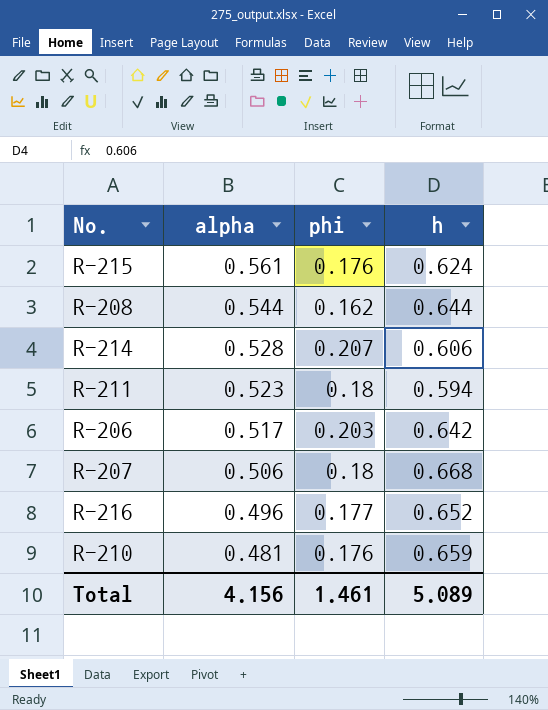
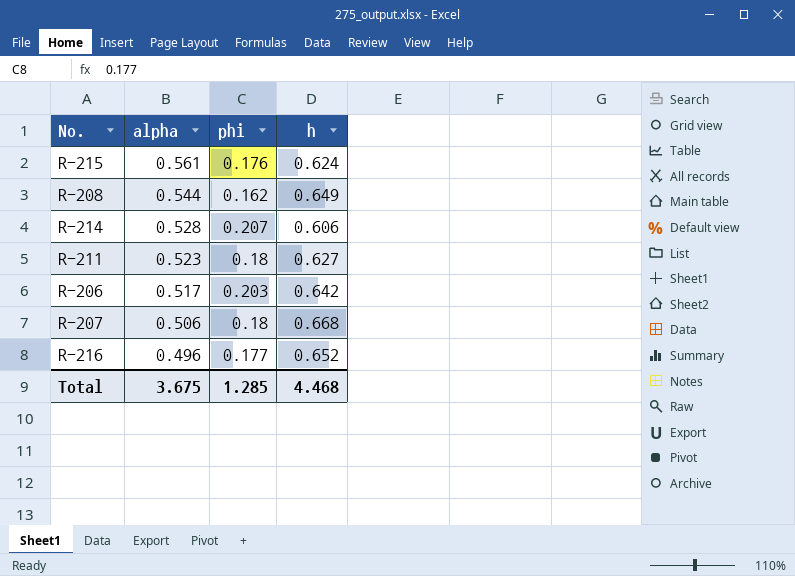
row R-210: 0.481 | 0.176 | 0.659 -> none
R-208 | h: 0.644 -> 0.649
R-211 | h: 0.594 -> 0.627
Total | alpha: 4.156 -> 3.675
Total | phi: 1.461 -> 1.285
Total | h: 5.089 -> 4.468

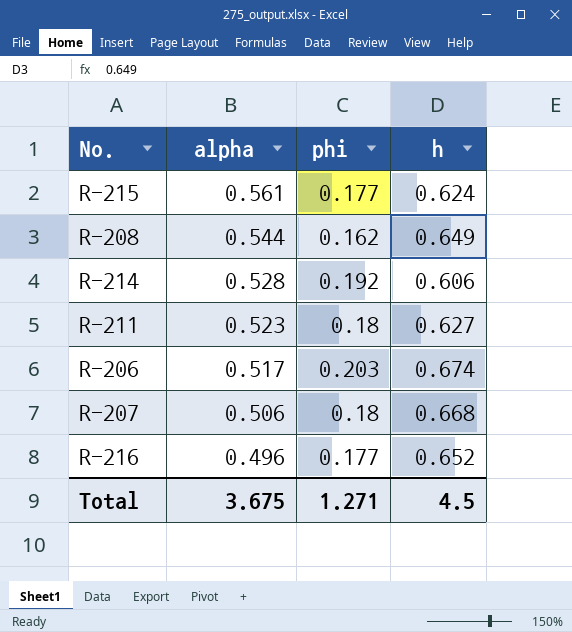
R-215 | phi: 0.176 -> 0.177
R-214 | phi: 0.207 -> 0.192
R-206 | h: 0.642 -> 0.674
Total | phi: 1.285 -> 1.271
Total | h: 4.468 -> 4.5

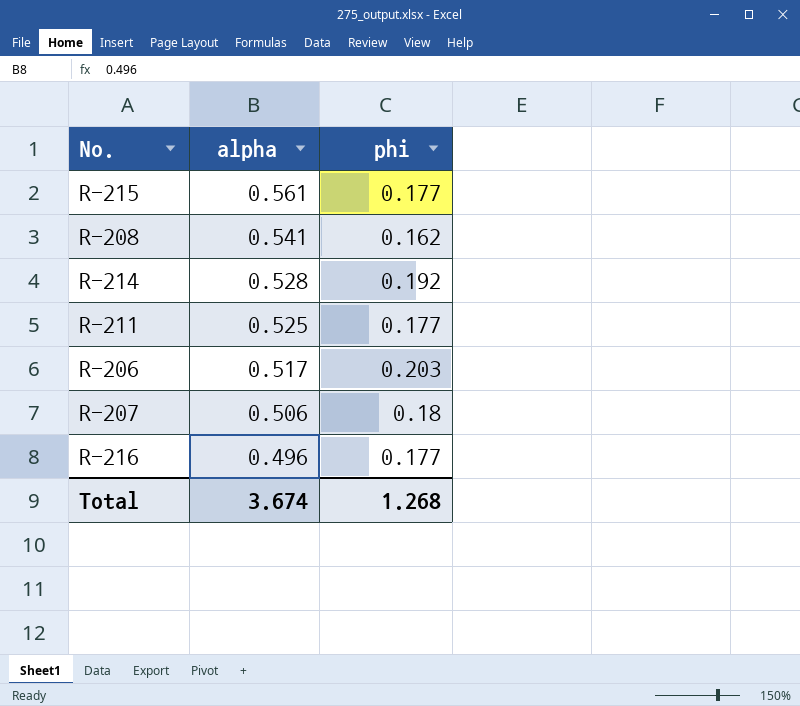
column h | position: 4 -> none
R-208 | alpha: 0.544 -> 0.541
R-211 | alpha: 0.523 -> 0.525
R-211 | phi: 0.18 -> 0.177
Total | alpha: 3.675 -> 3.674
Total | phi: 1.271 -> 1.268

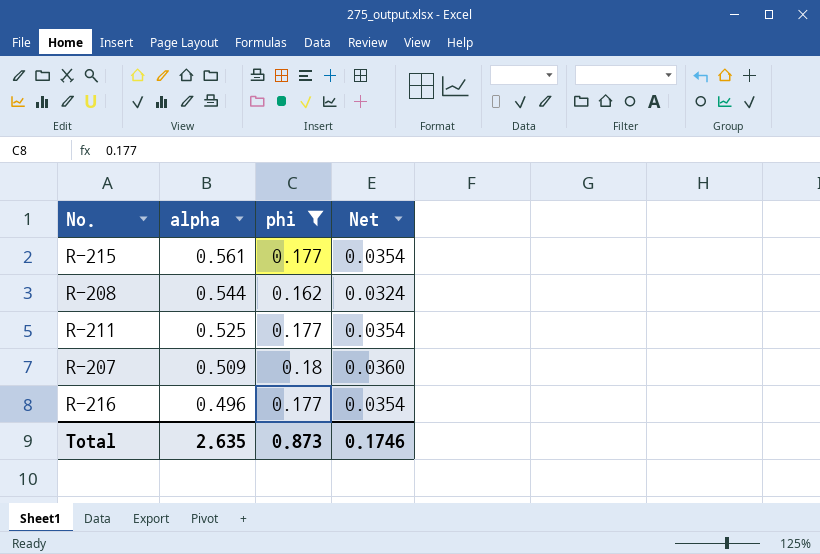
filter: none -> phi <= 0.18
column Net | formula: none -> [phi] * 0.2
R-208 | alpha: 0.541 -> 0.544
R-207 | alpha: 0.506 -> 0.509
Total | alpha: 3.674 -> 2.635
Total | phi: 1.268 -> 0.873

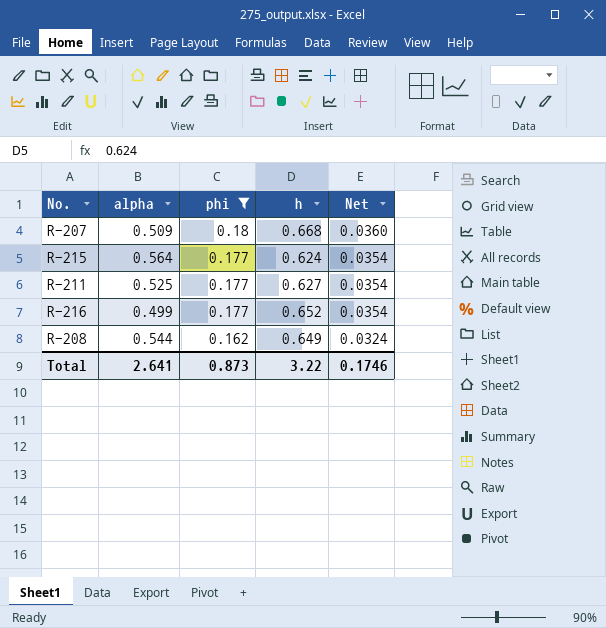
row order: alpha descending -> phi descending
column h | position: none -> 4
R-215 | alpha: 0.561 -> 0.564
R-216 | alpha: 0.496 -> 0.499
Total | alpha: 2.635 -> 2.641

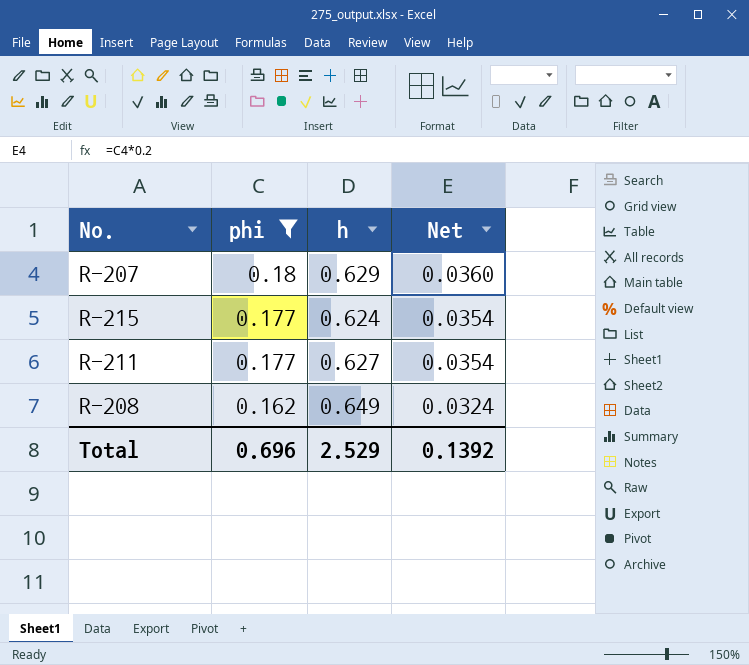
column alpha | position: 2 -> none
row R-216: 0.499 | 0.177 | 0.652 | 0.0354 -> none
R-207 | h: 0.668 -> 0.629
Total | phi: 0.873 -> 0.696
Total | h: 3.22 -> 2.529
Total | Net: 0.1746 -> 0.1392

